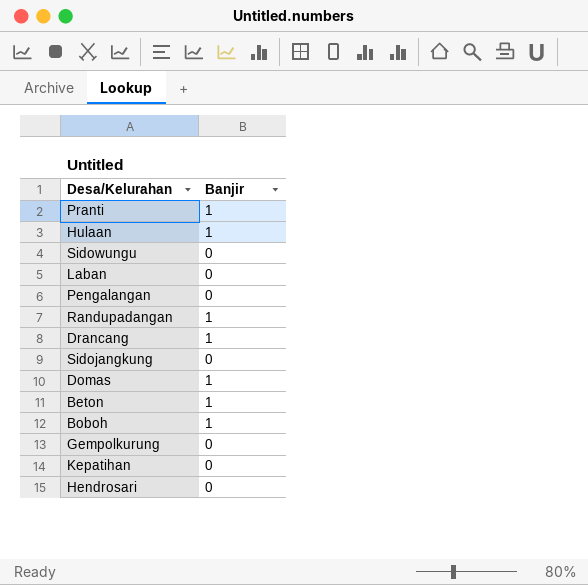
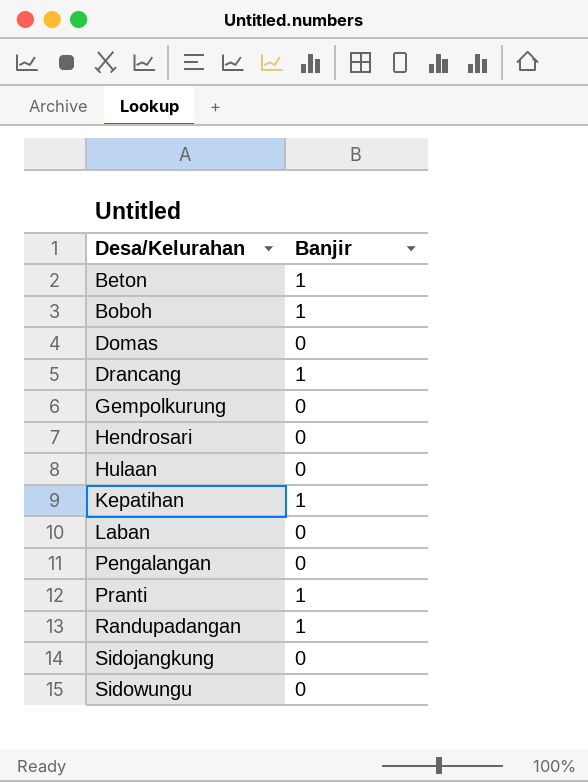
row order: none -> Desa/Kelurahan ascending
Domas | Banjir: 1 -> 0
Hulaan | Banjir: 1 -> 0
Kepatihan | Banjir: 0 -> 1

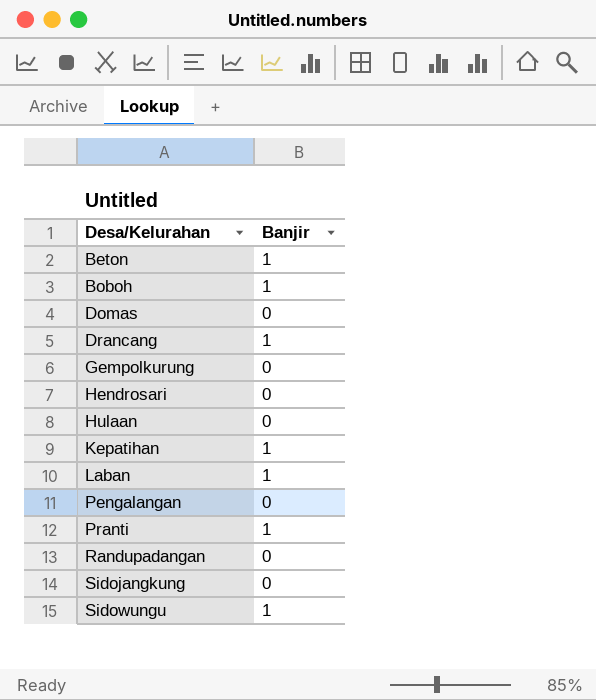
Laban | Banjir: 0 -> 1
Randupadangan | Banjir: 1 -> 0
Sidowungu | Banjir: 0 -> 1

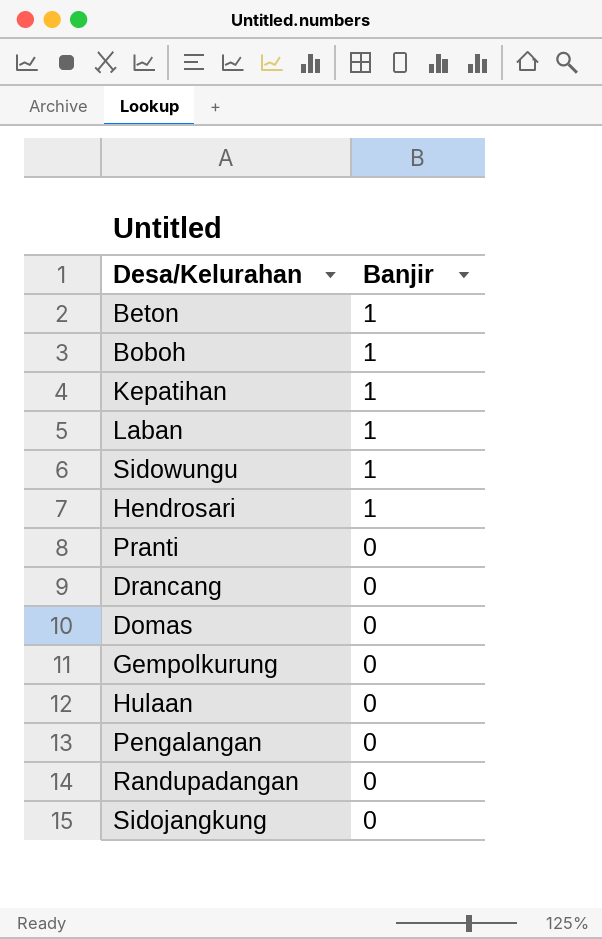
row order: Desa/Kelurahan ascending -> Banjir descending
Hendrosari | Banjir: 0 -> 1
Pranti | Banjir: 1 -> 0
Drancang | Banjir: 1 -> 0

